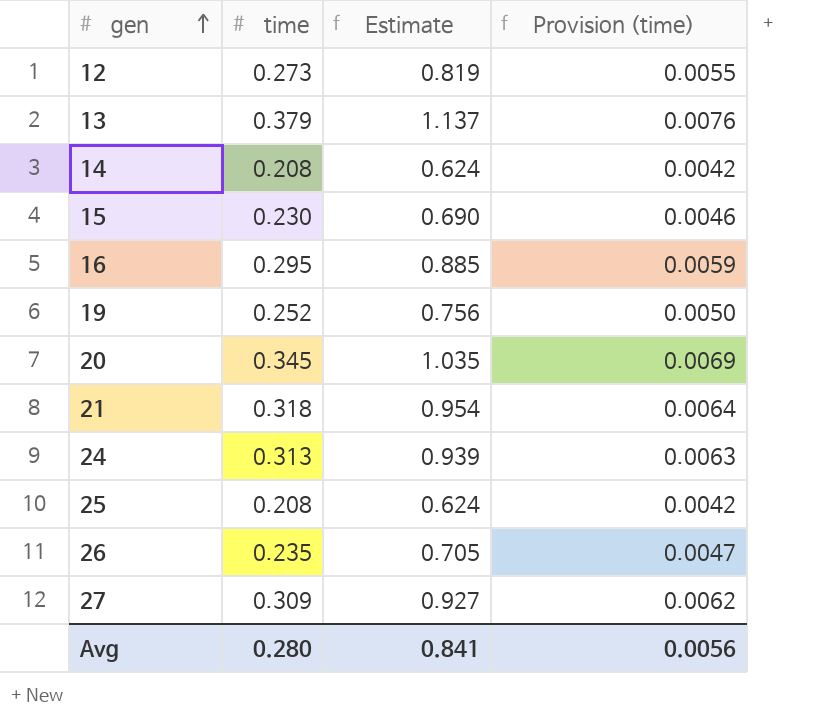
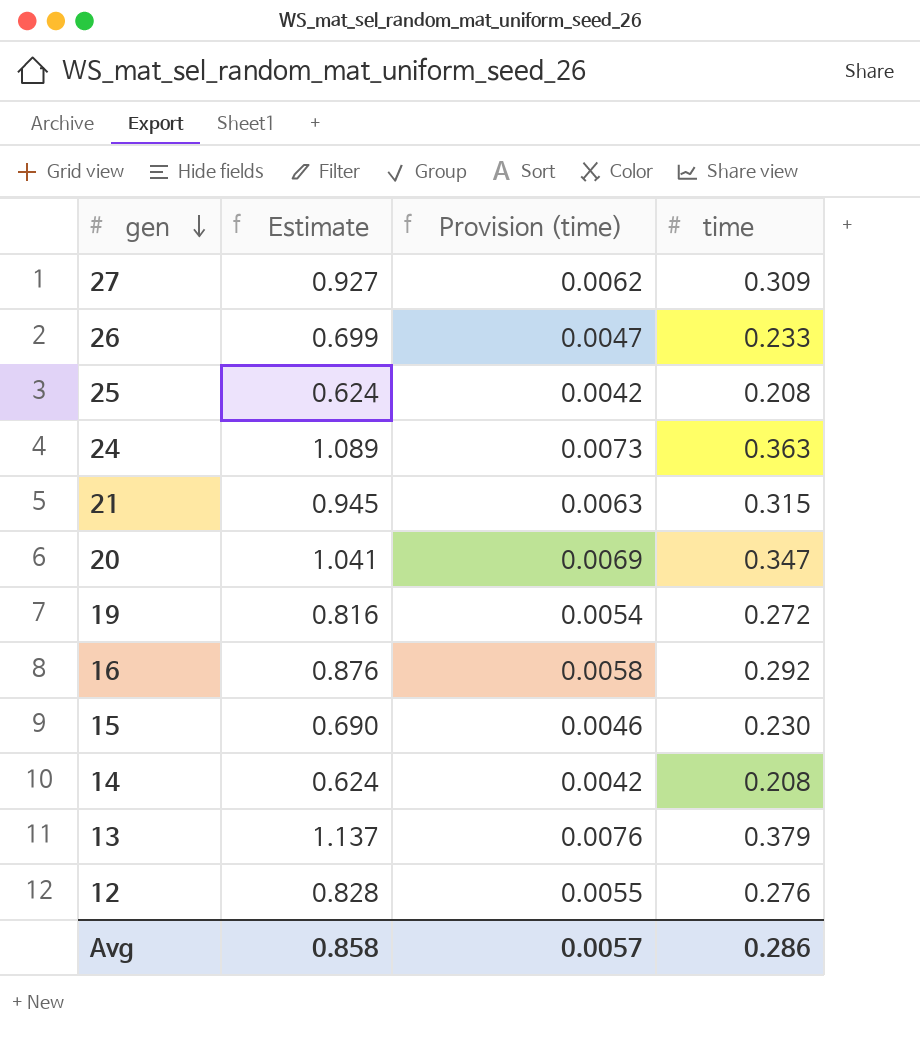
row order: gen ascending -> gen descending
column time | position: 2 -> 4
26 | Estimate: 0.705 -> 0.699
26 | time: 0.235 -> 0.233
24 | Estimate: 0.939 -> 1.089
24 | Provision (time): 0.0063 -> 0.0073
24 | time: 0.313 -> 0.363
21 | Estimate: 0.954 -> 0.945
21 | Provision (time): 0.0064 -> 0.0063
21 | time: 0.318 -> 0.315
20 | Estimate: 1.035 -> 1.041
20 | time: 0.345 -> 0.347
19 | Estimate: 0.756 -> 0.816
19 | Provision (time): 0.0050 -> 0.0054
19 | time: 0.252 -> 0.272
16 | Estimate: 0.885 -> 0.876
16 | Provision (time): 0.0059 -> 0.0058
16 | time: 0.295 -> 0.292
12 | Estimate: 0.819 -> 0.828
12 | time: 0.273 -> 0.276
Avg | Estimate: 0.841 -> 0.858
Avg | Provision (time): 0.0056 -> 0.0057
Avg | time: 0.280 -> 0.286

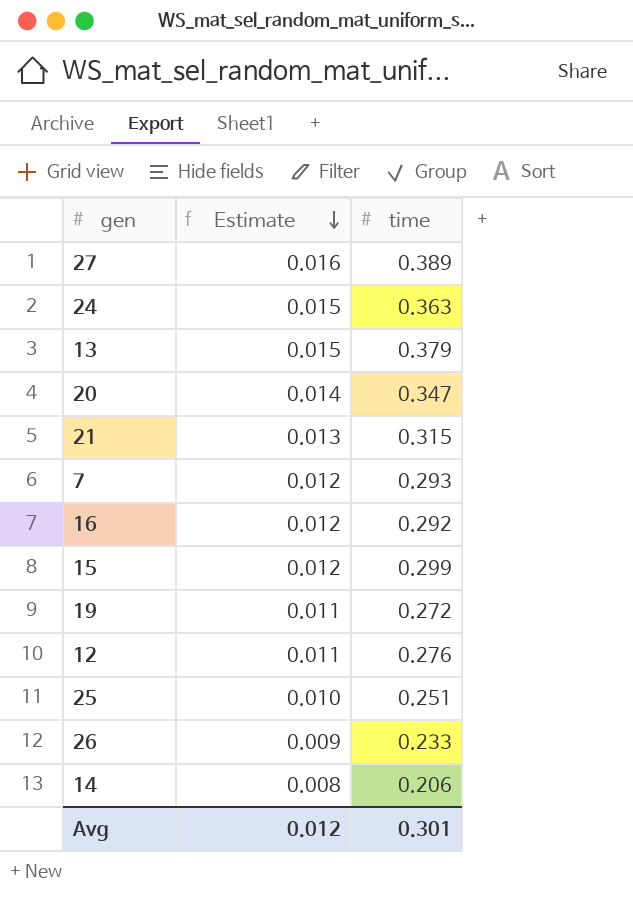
row order: gen descending -> Estimate descending
column Provision (time) | formula: [time] * 0.02 -> none
column Estimate | formula: [time] * 3 -> [time] * 0.04
27 | time: 0.309 -> 0.389
row 7: none -> 0.012 | 0.293
15 | time: 0.230 -> 0.299
25 | time: 0.208 -> 0.251
14 | time: 0.208 -> 0.206
Avg | Estimate: 0.858 -> 0.012
Avg | time: 0.286 -> 0.301

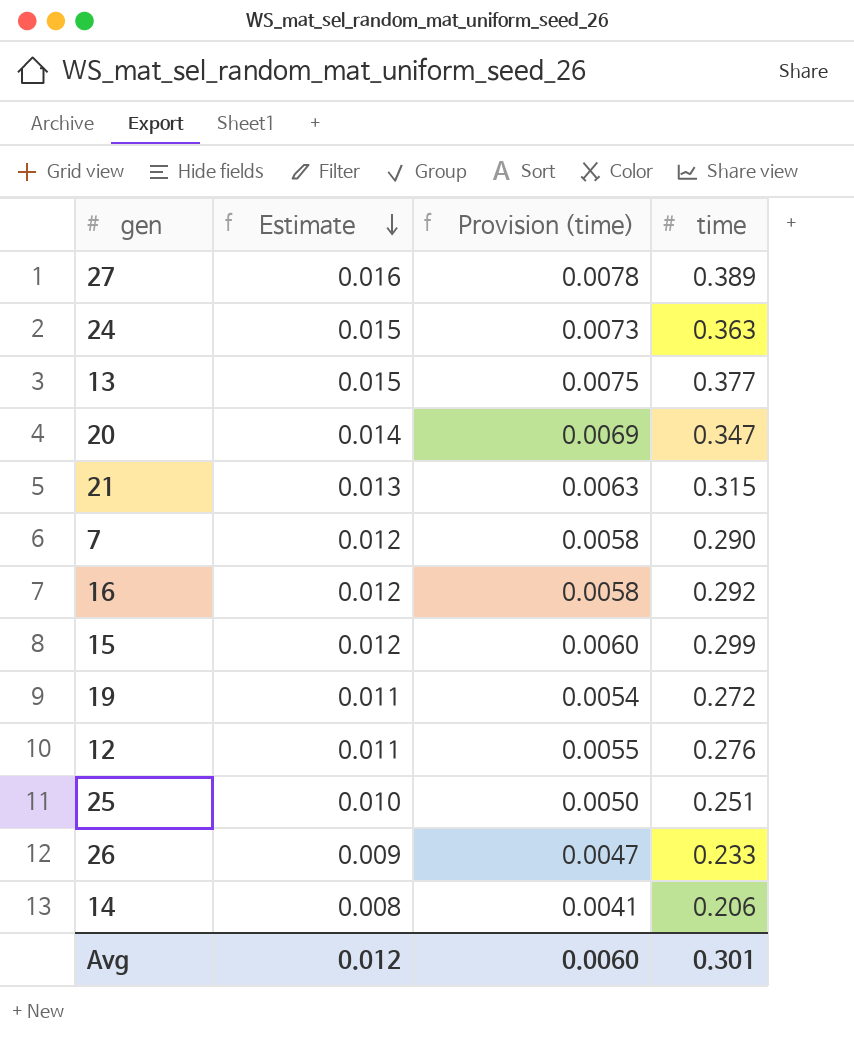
column Provision (time) | formula: none -> [time] * 0.02
13 | time: 0.379 -> 0.377
7 | time: 0.293 -> 0.290

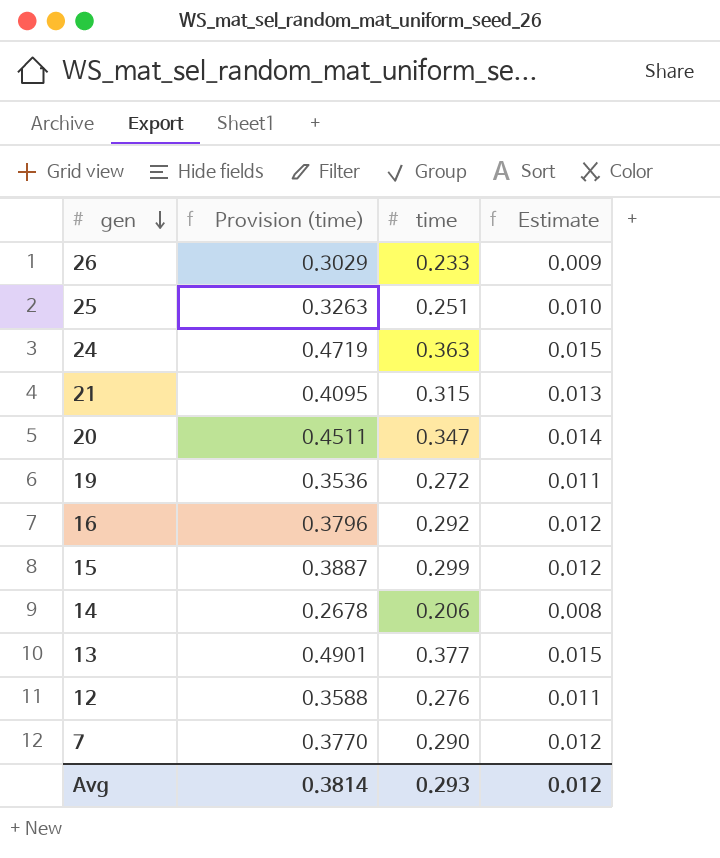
row order: Estimate descending -> gen descending
column Provision (time) | formula: [time] * 0.02 -> [time] * 1.3
column Estimate | position: 2 -> 4
row 27: 0.016 | 0.0078 | 0.389 -> none
Avg | Provision (time): 0.0060 -> 0.3814
Avg | time: 0.301 -> 0.293

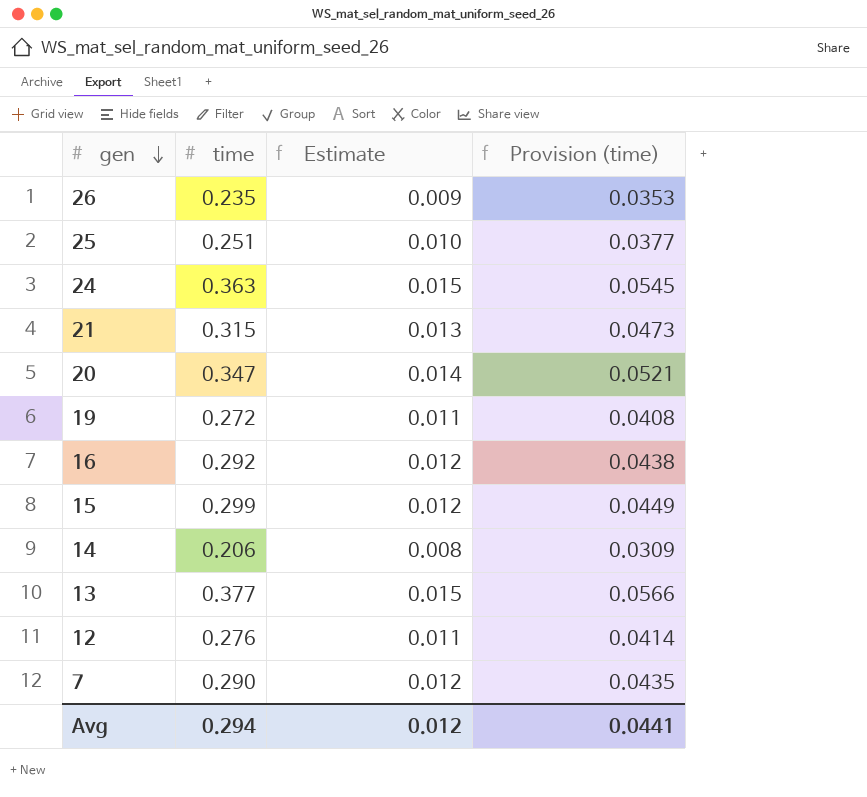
column Provision (time) | formula: [time] * 1.3 -> [time] * 0.15
column Provision (time) | position: 2 -> 4
26 | time: 0.233 -> 0.235
Avg | time: 0.293 -> 0.294
Avg | Provision (time): 0.3814 -> 0.0441

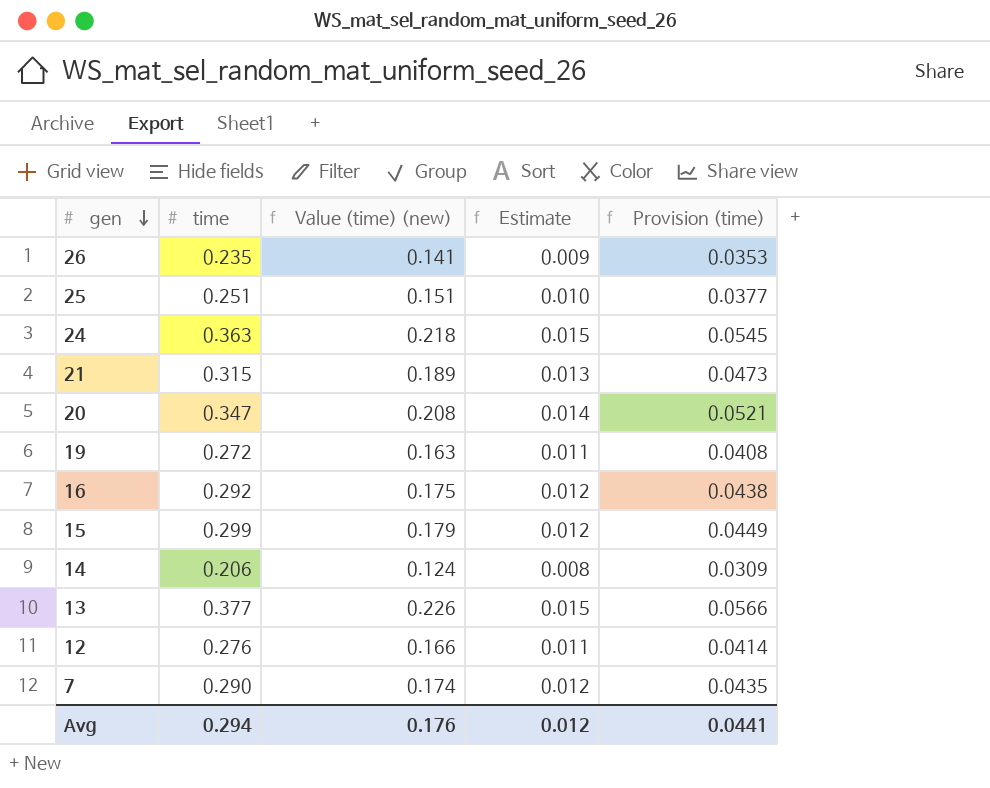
column Value (time) (new) | formula: none -> [time] * 0.6

